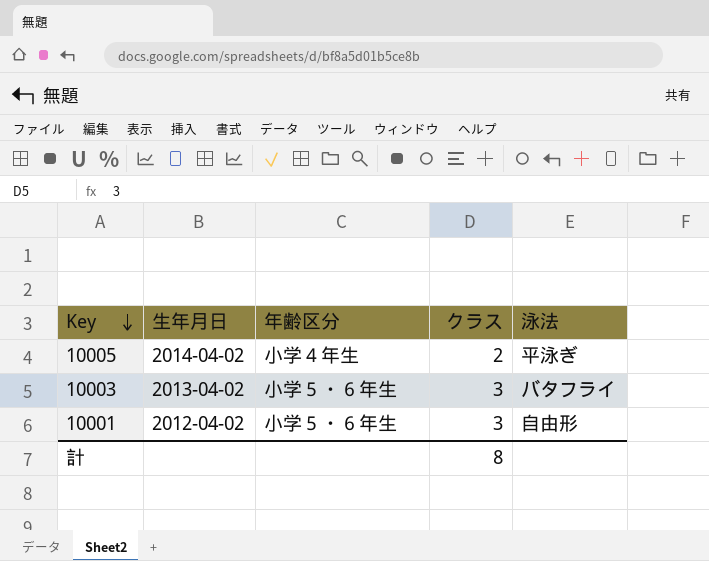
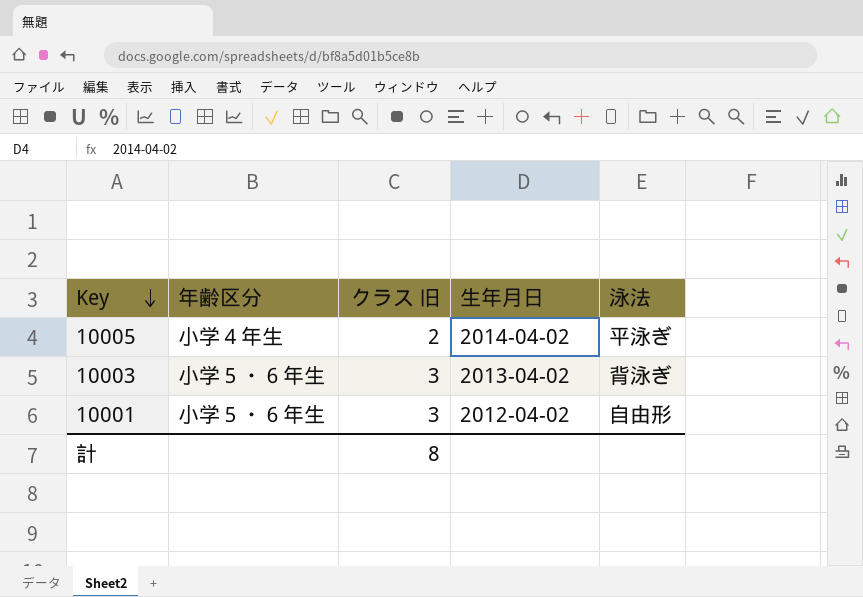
column name: クラス -> クラス 旧
column 生年月日 | position: 2 -> 4
10003 | 泳法: バタフライ -> 背泳ぎ

